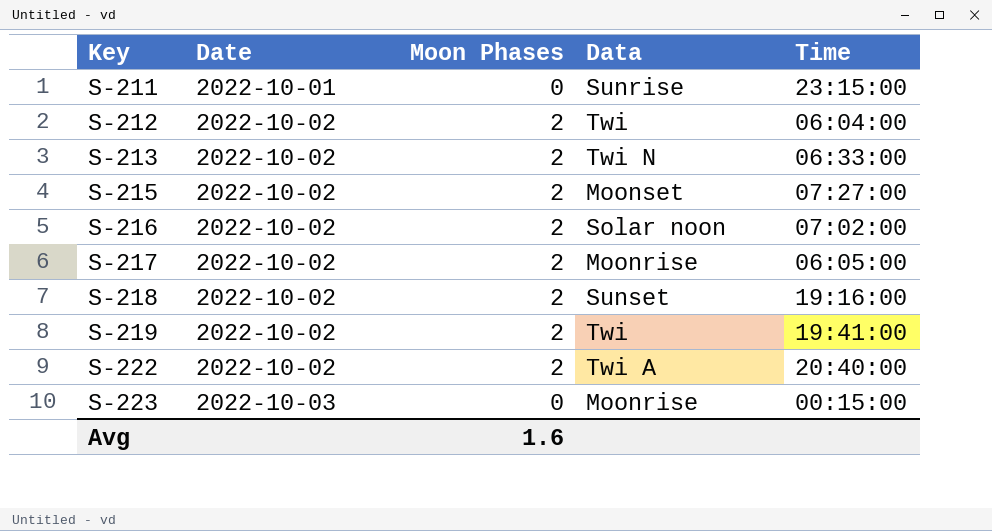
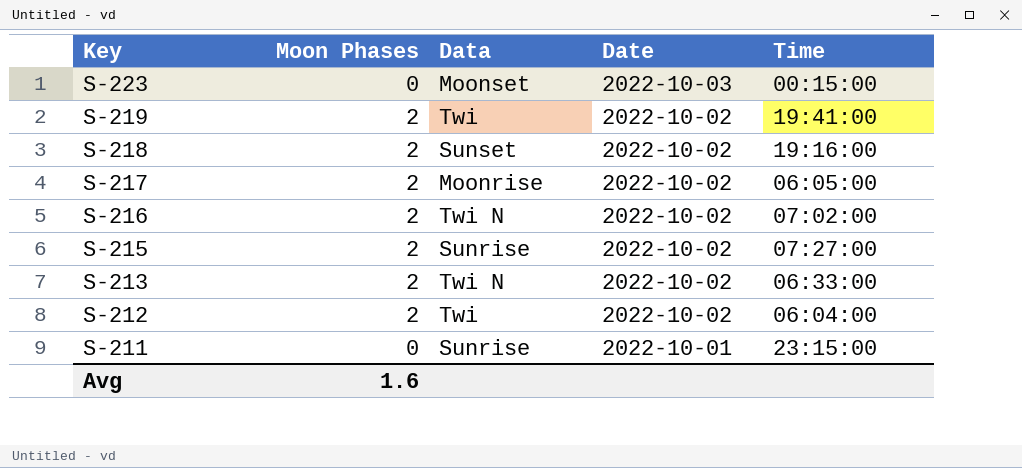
row order: Key ascending -> Key descending
column Date | position: 2 -> 4
row S-222: 2022-10-02 | 2 | Twi A | 20:40:00 -> none
S-223 | Data: Moonrise -> Moonset
S-216 | Data: Solar noon -> Twi N
S-215 | Data: Moonset -> Sunrise

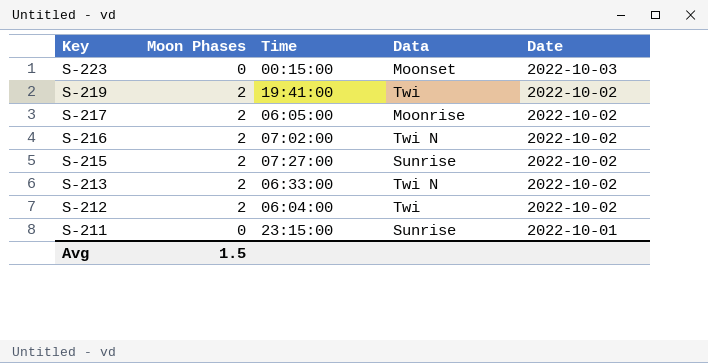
column Time | position: 5 -> 3
row S-218: 2 | Sunset | 2022-10-02 | 19:16:00 -> none
Avg | Moon Phases: 1.6 -> 1.5

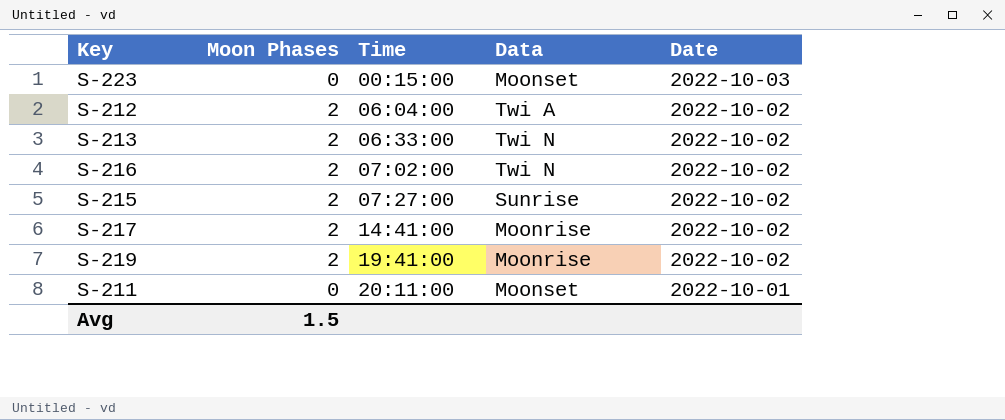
row order: Key descending -> Time ascending
S-212 | Data: Twi -> Twi A
S-217 | Time: 06:05:00 -> 14:41:00
S-219 | Data: Twi -> Moonrise
S-211 | Time: 23:15:00 -> 20:11:00
S-211 | Data: Sunrise -> Moonset

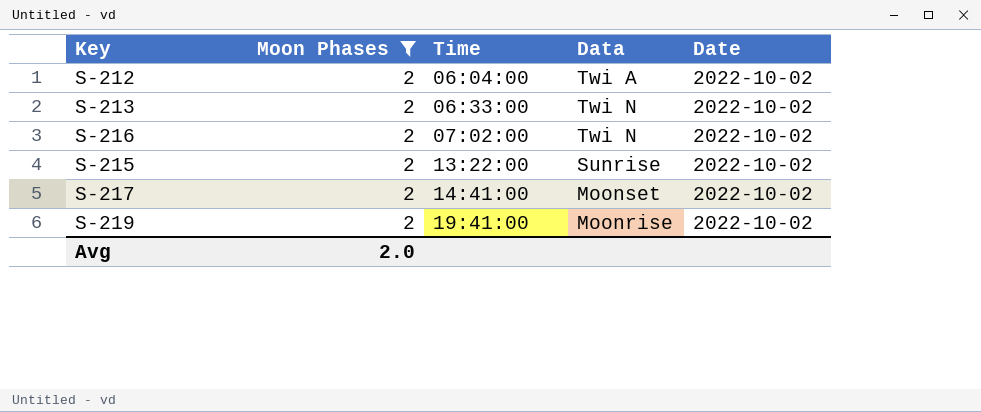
filter: none -> Moon Phases = 2
S-215 | Time: 07:27:00 -> 13:22:00
S-217 | Data: Moonrise -> Moonset
Avg | Moon Phases: 1.5 -> 2.0

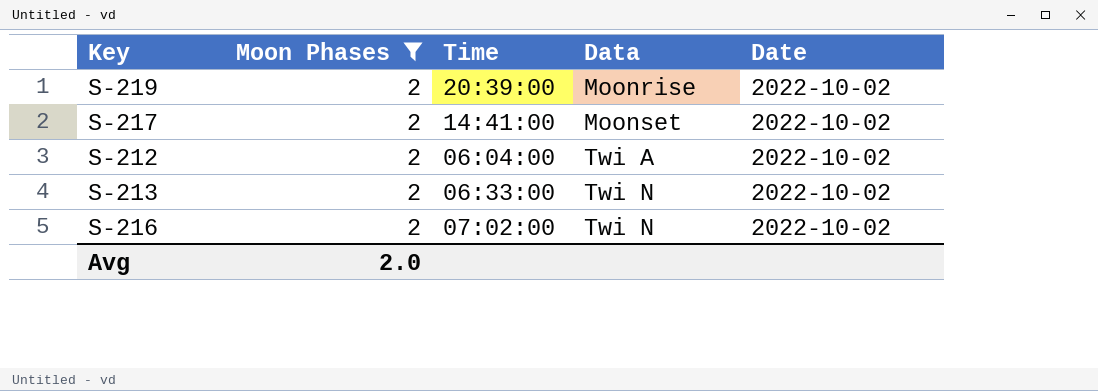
row order: Time ascending -> Data ascending
row S-215: 2 | 13:22:00 | Sunrise | 2022-10-02 -> none
S-219 | Time: 19:41:00 -> 20:39:00

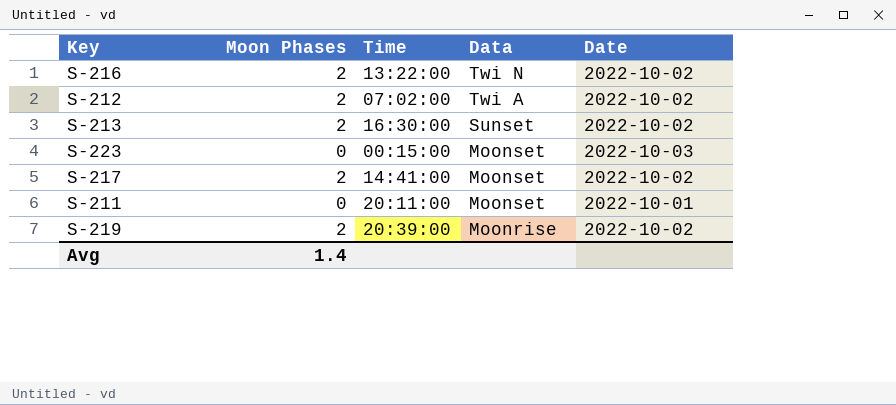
filter: Moon Phases = 2 -> none
row order: Data ascending -> Data descending
S-216 | Time: 07:02:00 -> 13:22:00
S-212 | Time: 06:04:00 -> 07:02:00
S-213 | Time: 06:33:00 -> 16:30:00
S-213 | Data: Twi N -> Sunset
Avg | Moon Phases: 2.0 -> 1.4

